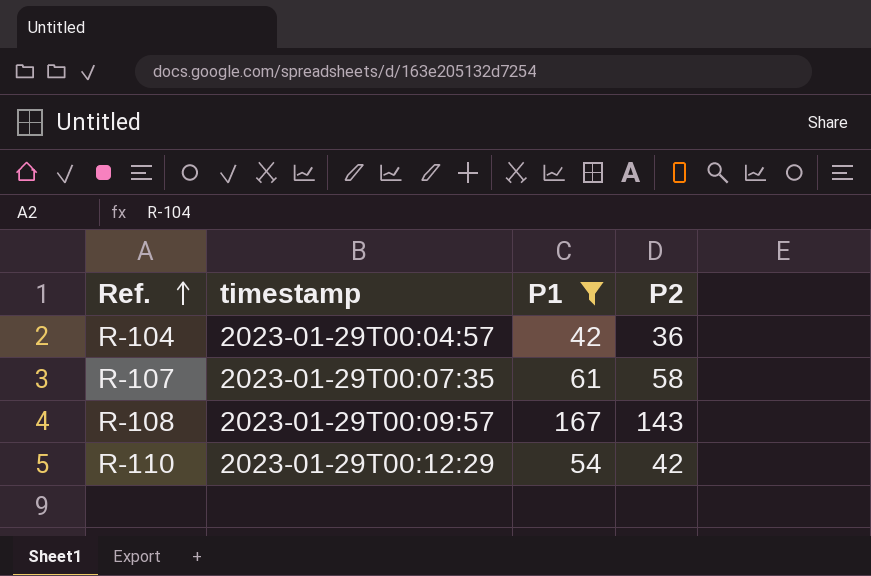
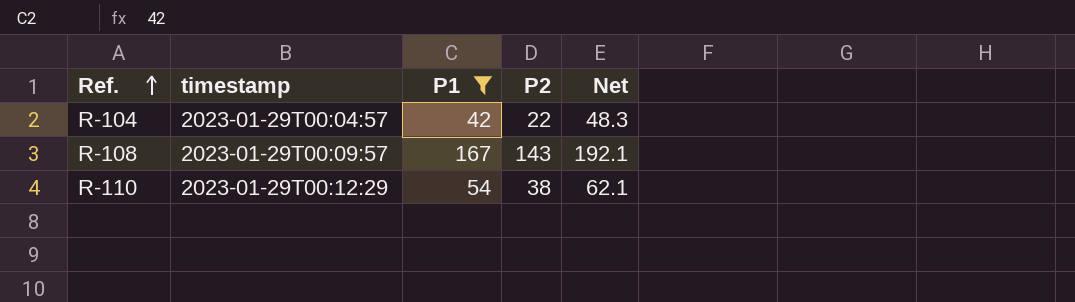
column Net | formula: none -> [P1] * 1.15
row R-107: 2023-01-29T00:07:35 | 61 | 58 -> none
R-104 | P2: 36 -> 22
R-110 | P2: 42 -> 38

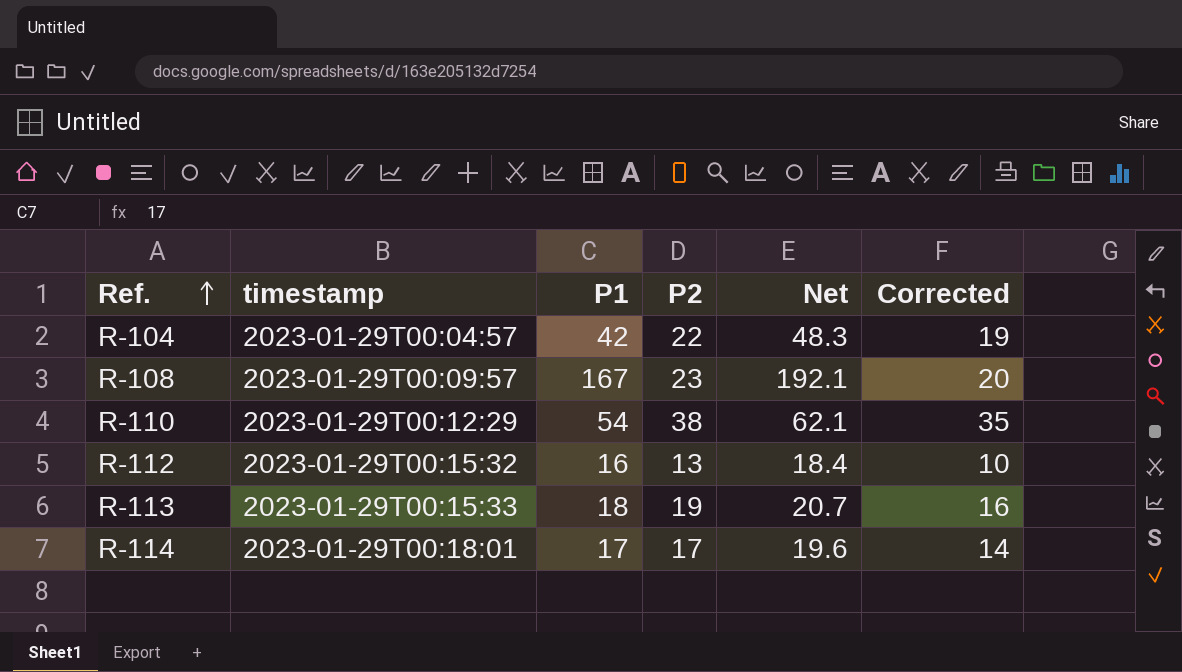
filter: P1 >= 42 -> none
column Corrected | formula: none -> [P2] - 3
R-108 | P2: 143 -> 23

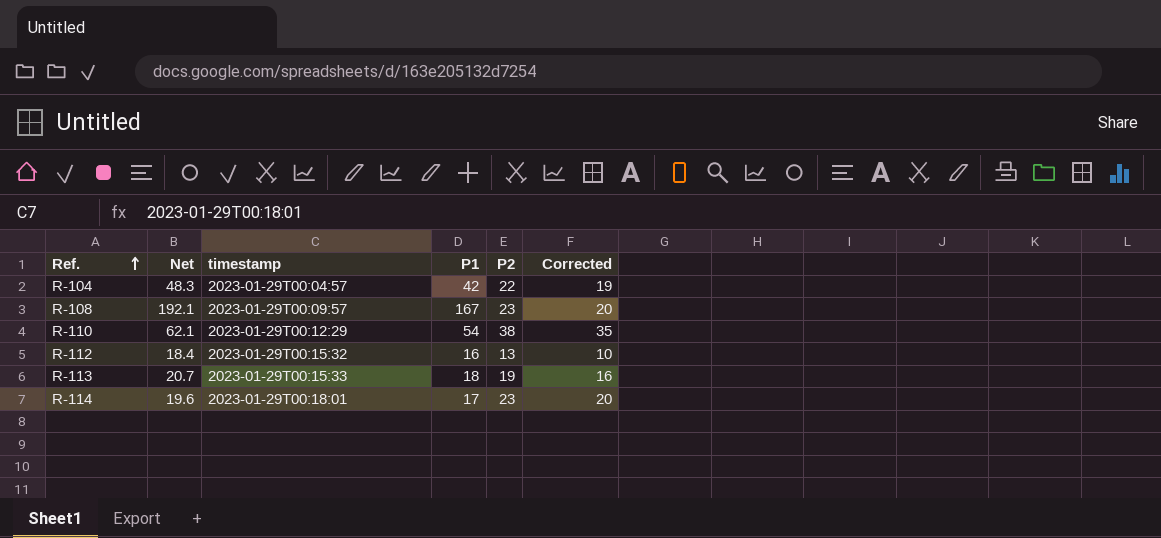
column Net | position: 5 -> 2
R-114 | P2: 17 -> 23
R-114 | Corrected: 14 -> 20

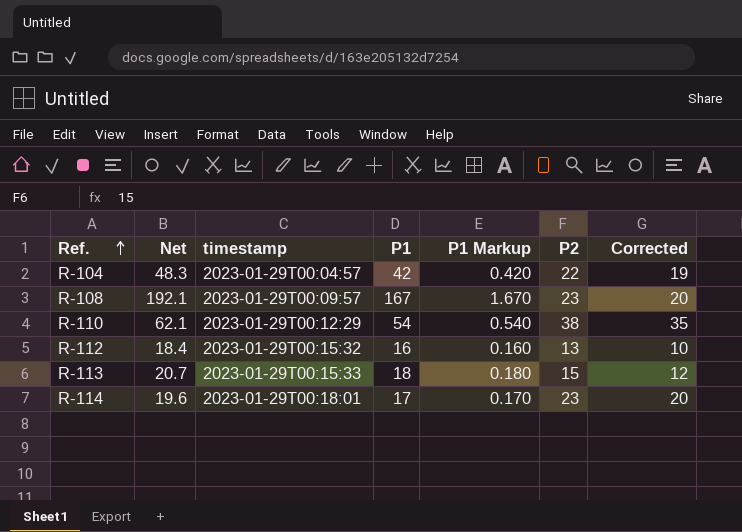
column P1 Markup | formula: none -> [P1] * 0.01
R-113 | P2: 19 -> 15
R-113 | Corrected: 16 -> 12

